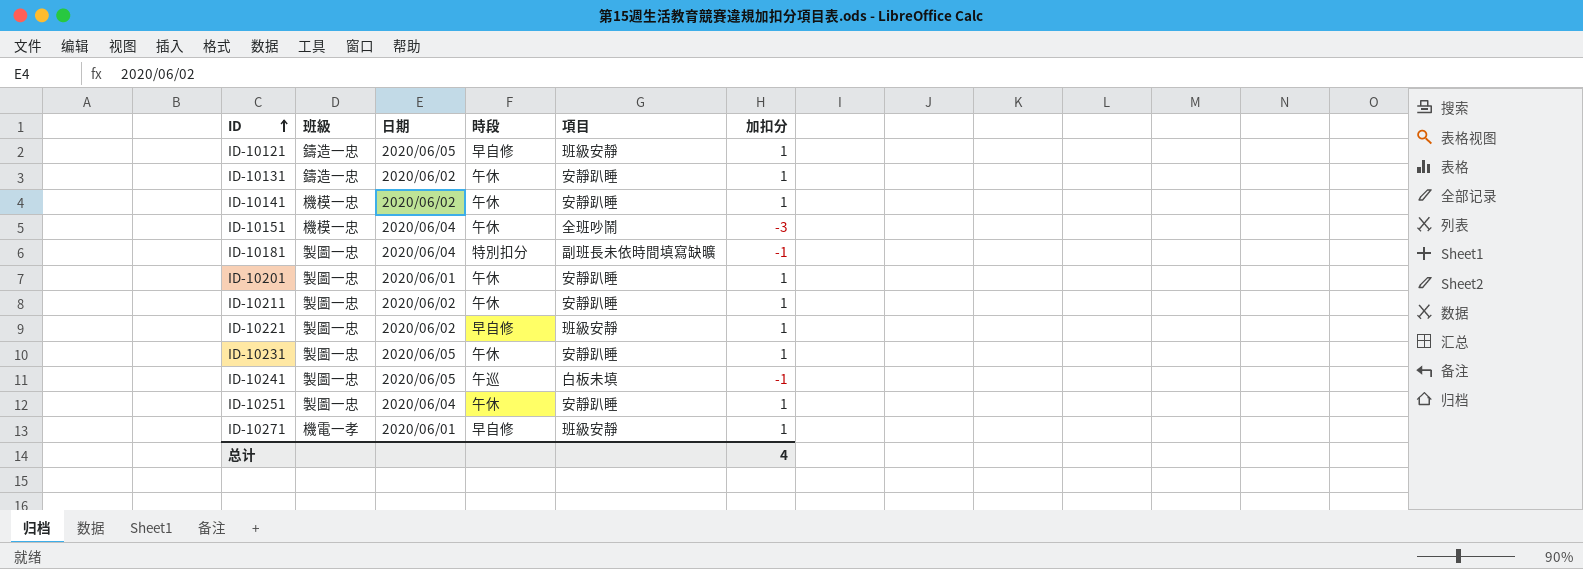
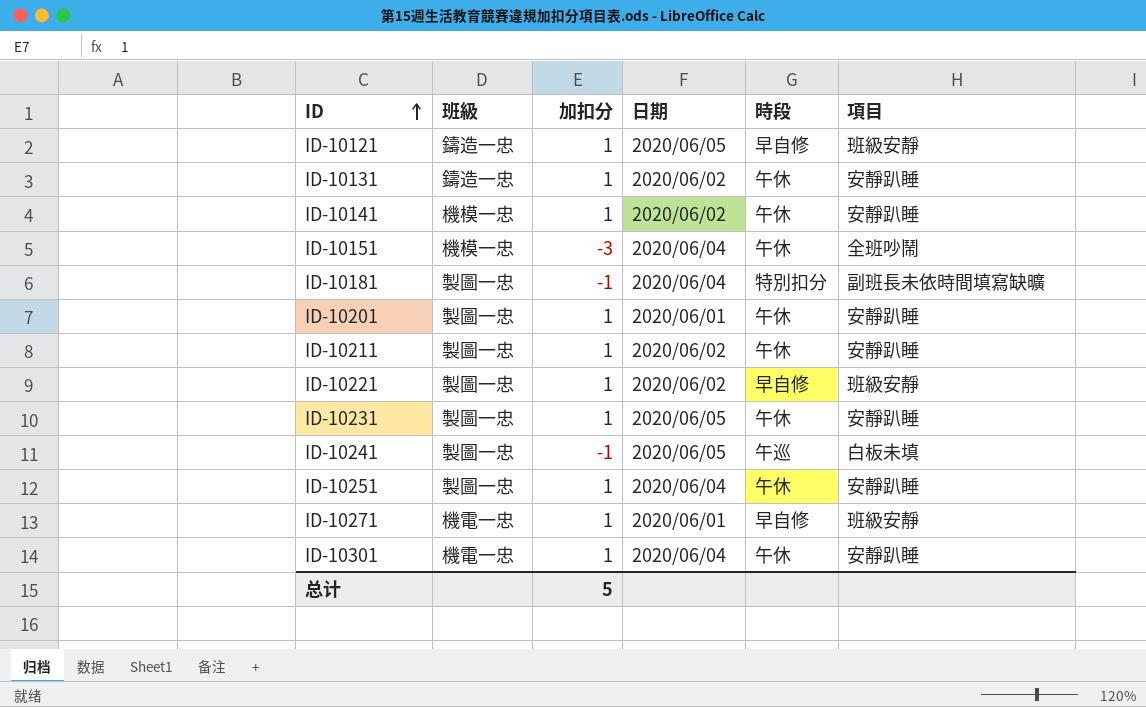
column 加扣分 | position: 6 -> 3
ID-10271 | 班級: 機電一孝 -> 機電一忠
row ID-10301: none -> 機電一忠 | 1 | 2020/06/04 | 午休 | 安靜趴睡
总计 | 加扣分: 4 -> 5

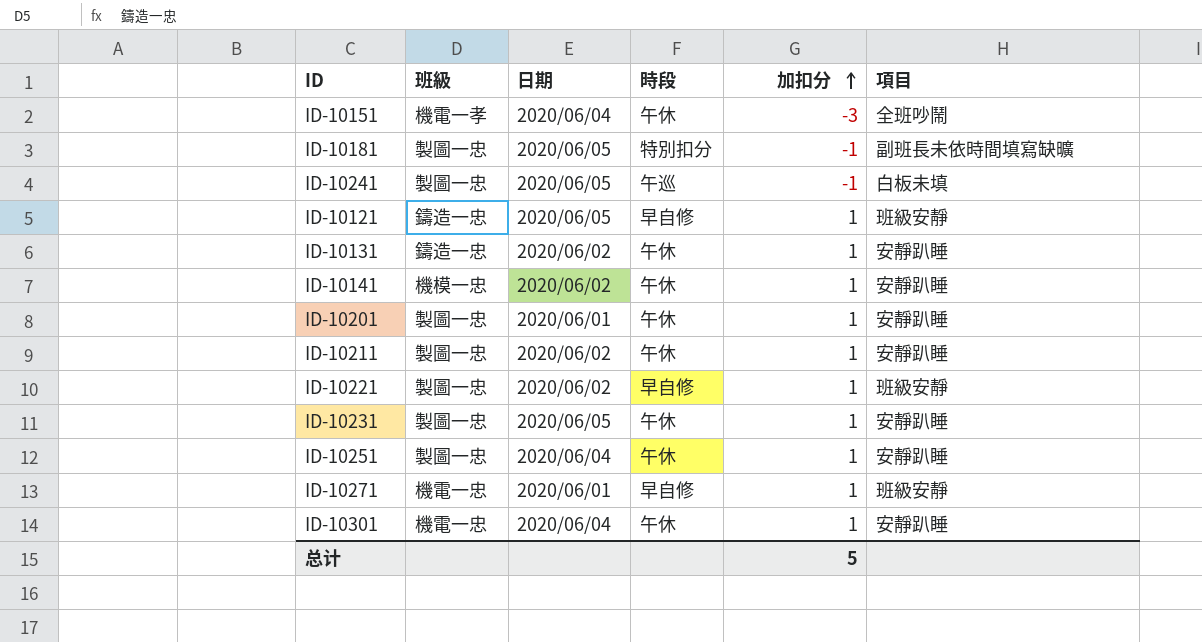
row order: ID ascending -> 加扣分 ascending
column 加扣分 | position: 3 -> 5
ID-10151 | 班級: 機模一忠 -> 機電一孝
ID-10181 | 日期: 2020/06/04 -> 2020/06/05

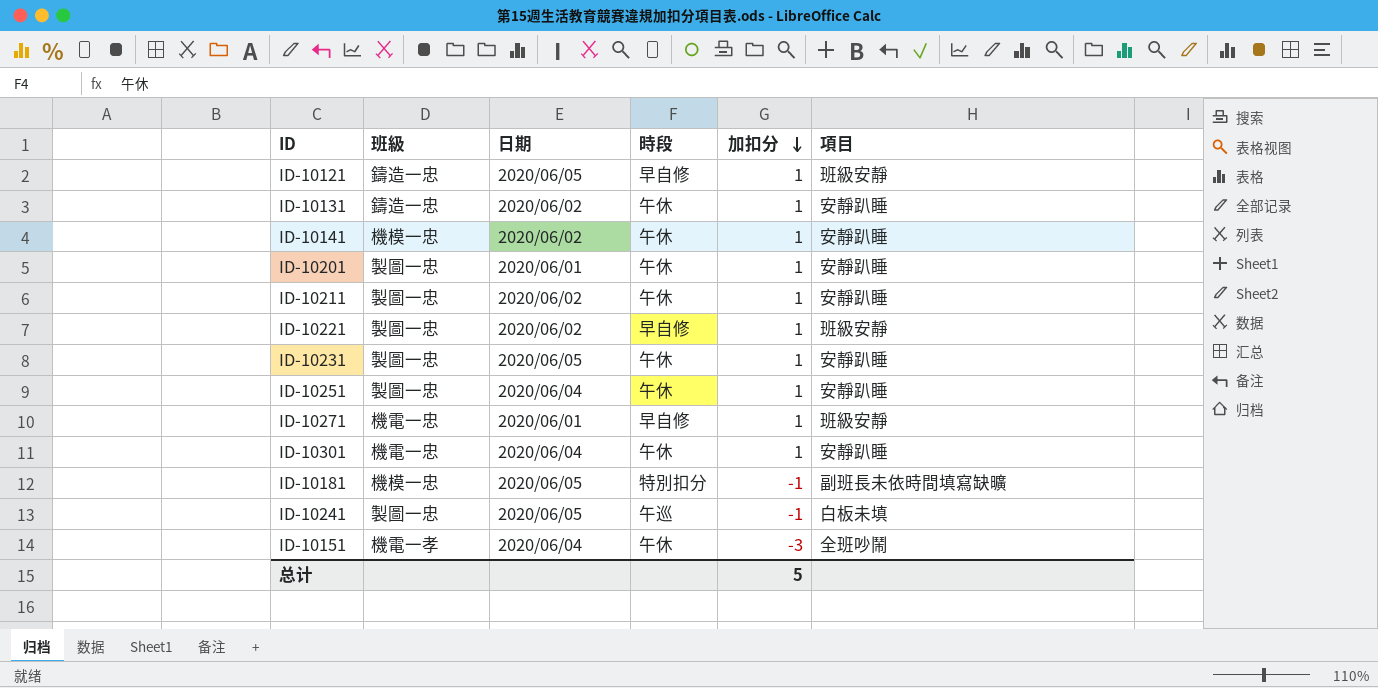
row order: 加扣分 ascending -> 加扣分 descending
ID-10181 | 班級: 製圖一忠 -> 機模一忠

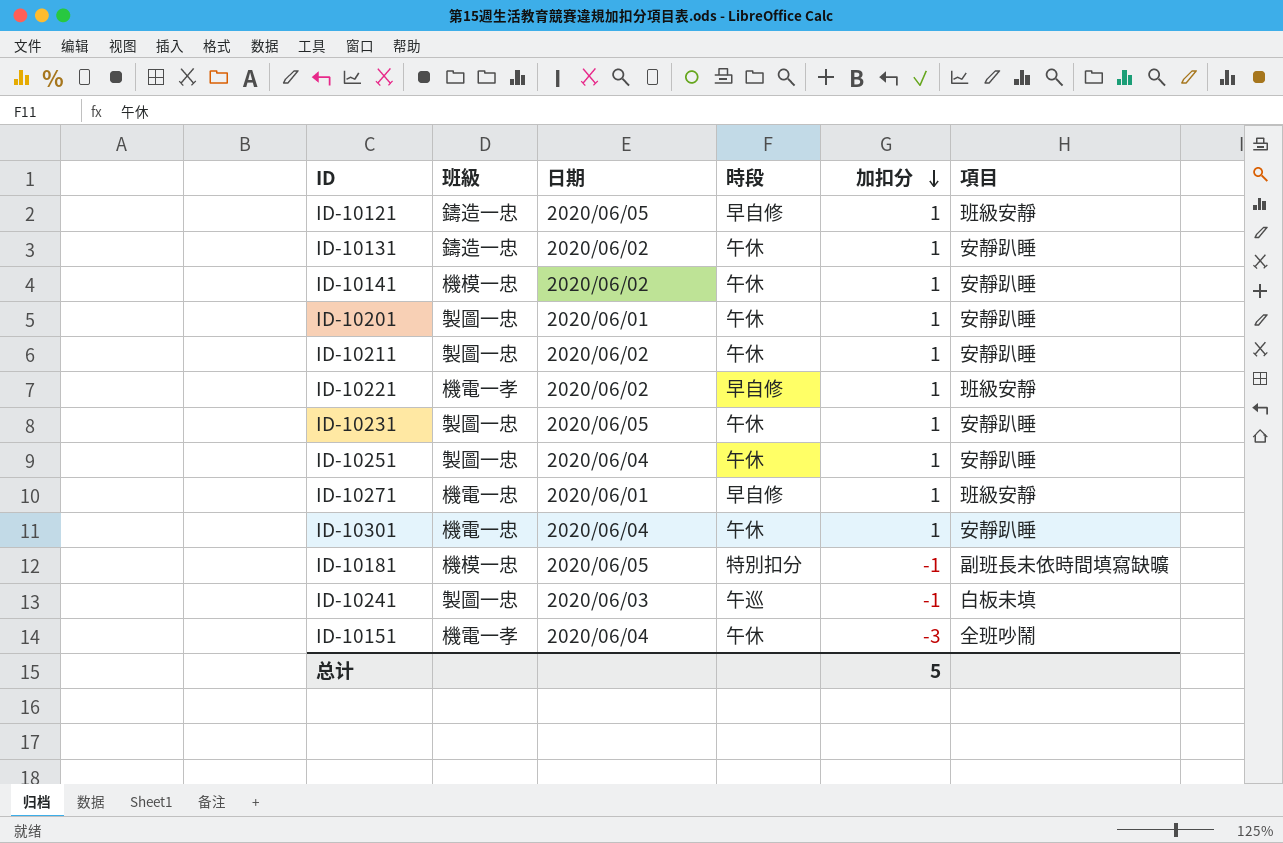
ID-10221 | 班級: 製圖一忠 -> 機電一孝
ID-10241 | 日期: 2020/06/05 -> 2020/06/03

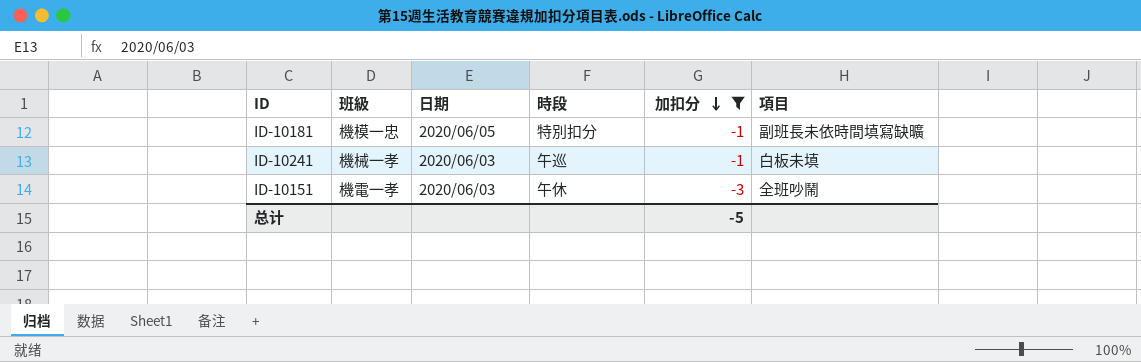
filter: none -> 加扣分 != 1
ID-10241 | 班級: 製圖一忠 -> 機械一孝
ID-10151 | 日期: 2020/06/04 -> 2020/06/03
总计 | 加扣分: 5 -> -5

